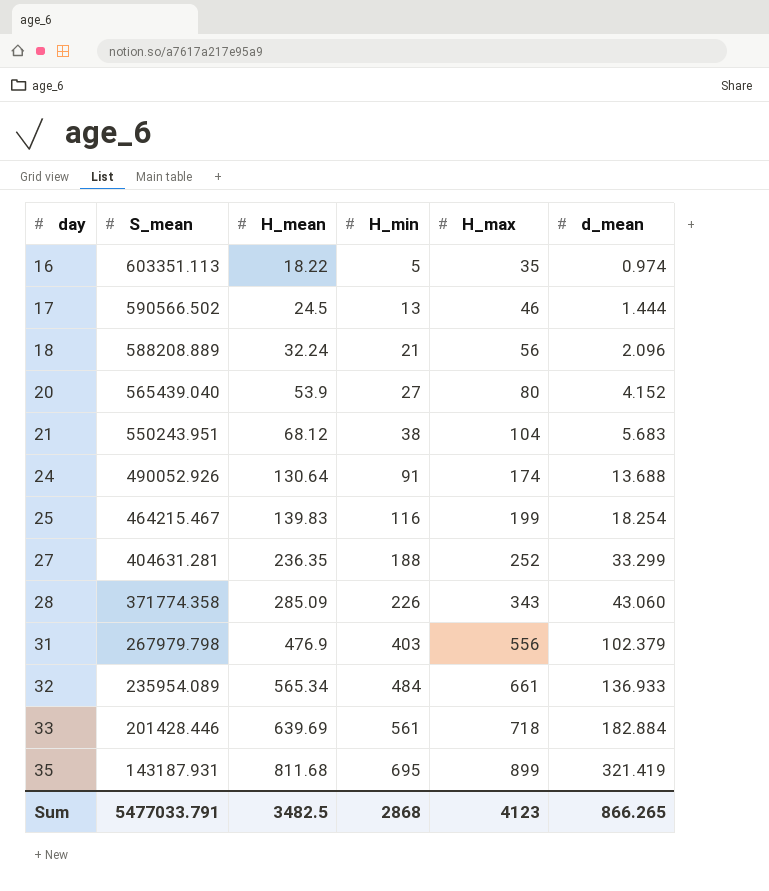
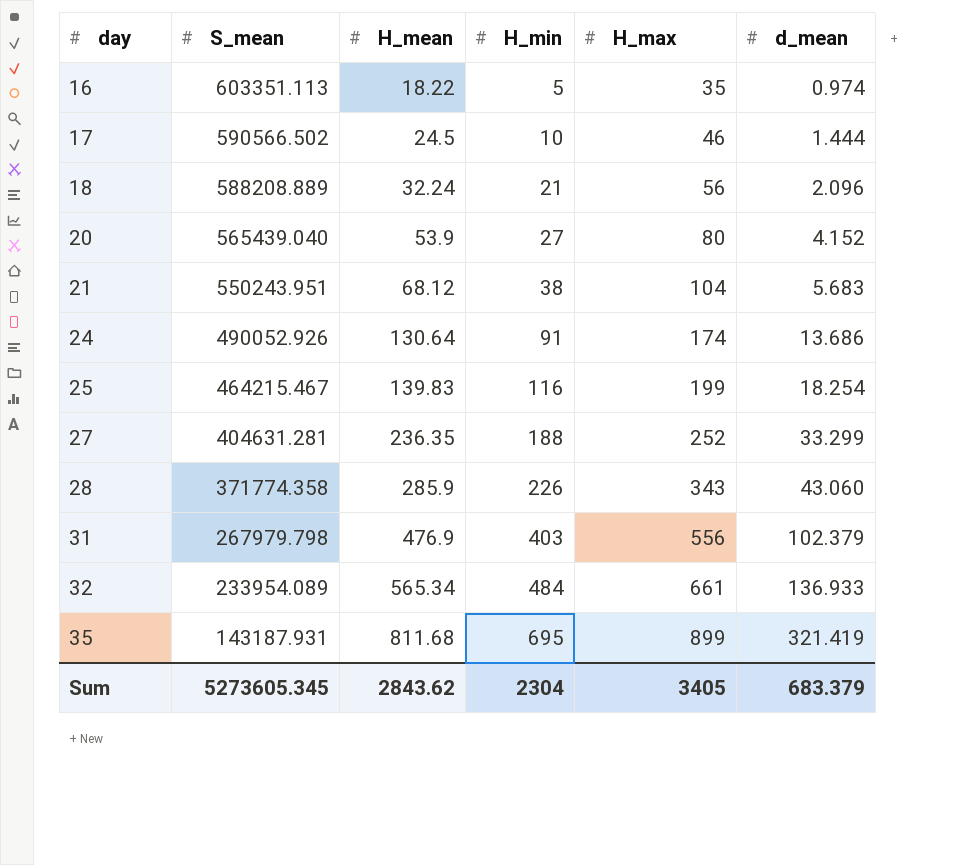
row 33: 201428.446 | 639.69 | 561 | 718 | 182.884 -> none
17 | H_min: 13 -> 10
24 | d_mean: 13.688 -> 13.686
28 | H_mean: 285.09 -> 285.9
32 | S_mean: 235954.089 -> 233954.089
Sum | S_mean: 5477033.791 -> 5273605.345
Sum | H_mean: 3482.5 -> 2843.62
Sum | H_min: 2868 -> 2304
Sum | H_max: 4123 -> 3405
Sum | d_mean: 866.265 -> 683.379

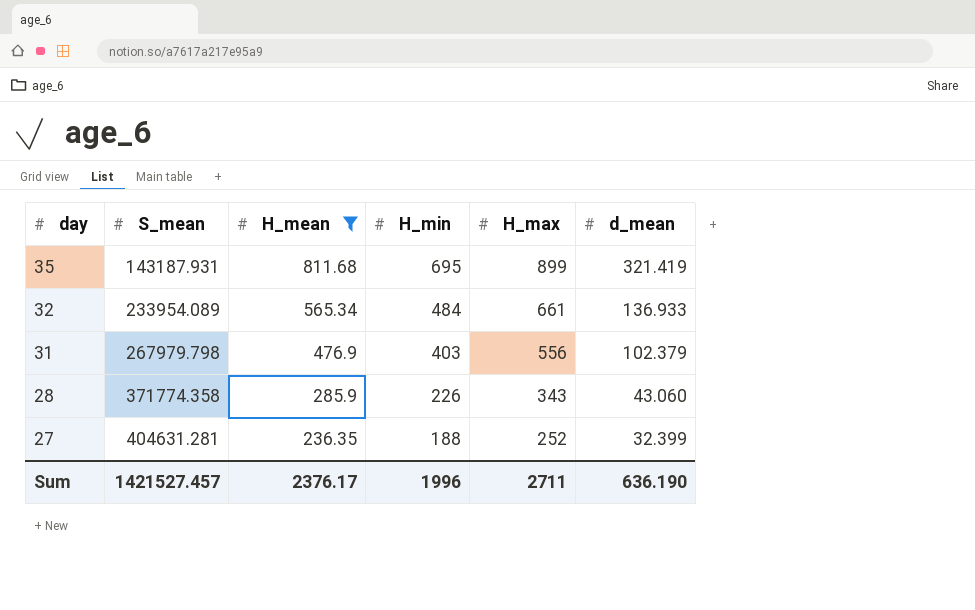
filter: none -> H_mean >= 236.35
row order: day ascending -> day descending
27 | d_mean: 33.299 -> 32.399
Sum | S_mean: 5273605.345 -> 1421527.457
Sum | H_mean: 2843.62 -> 2376.17
Sum | H_min: 2304 -> 1996
Sum | H_max: 3405 -> 2711
Sum | d_mean: 683.379 -> 636.190

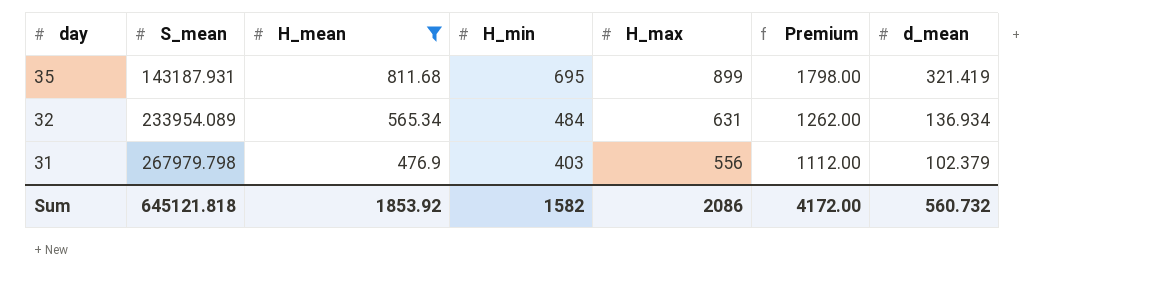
column Premium | formula: none -> [H_max] * 2
row 28: 371774.358 | 285.9 | 226 | 343 | 43.060 -> none
row 27: 404631.281 | 236.35 | 188 | 252 | 32.399 -> none
32 | H_max: 661 -> 631
32 | d_mean: 136.933 -> 136.934
Sum | S_mean: 1421527.457 -> 645121.818
Sum | H_mean: 2376.17 -> 1853.92
Sum | H_min: 1996 -> 1582
Sum | H_max: 2711 -> 2086
Sum | d_mean: 636.190 -> 560.732

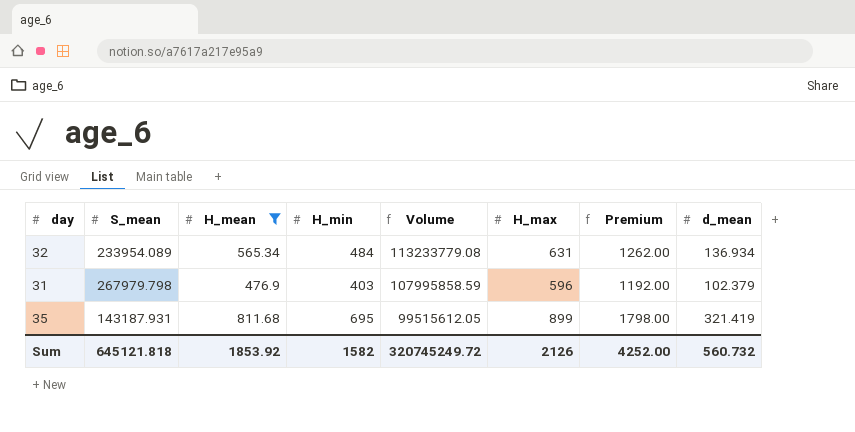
row order: day descending -> Volume descending
column Volume | formula: none -> [S_mean] * [H_min]
31 | H_max: 556 -> 596
31 | Premium: 1112.00 -> 1192.00
Sum | H_max: 2086 -> 2126
Sum | Premium: 4172.00 -> 4252.00

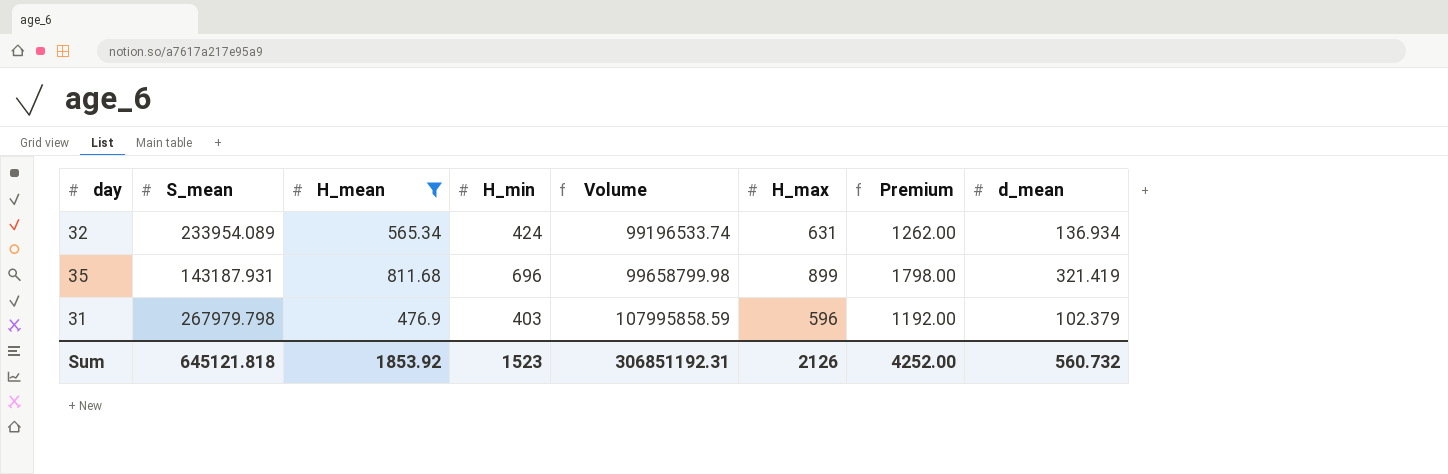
row order: Volume descending -> Volume ascending
32 | H_min: 484 -> 424
32 | Volume: 113233779.08 -> 99196533.74
35 | H_min: 695 -> 696
35 | Volume: 99515612.05 -> 99658799.98
Sum | H_min: 1582 -> 1523
Sum | Volume: 320745249.72 -> 306851192.31

